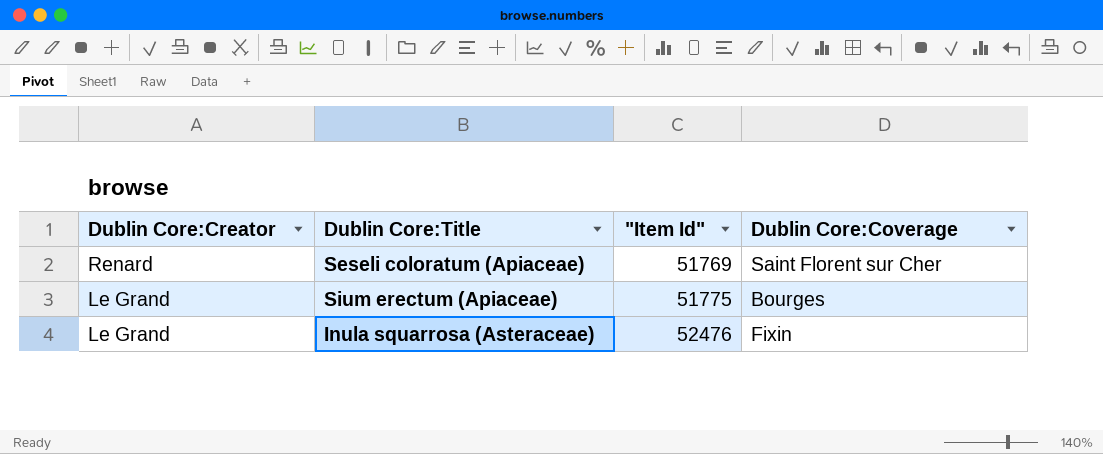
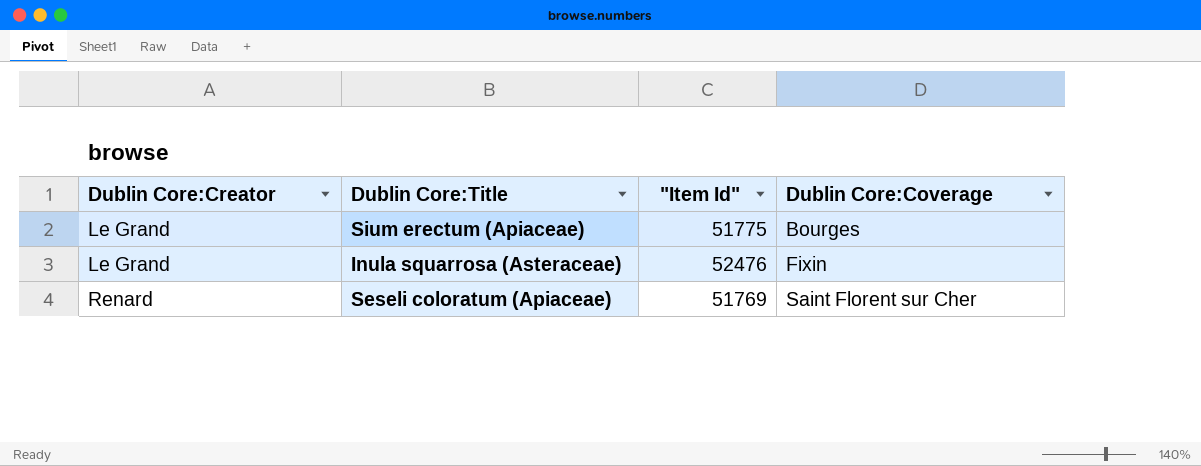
row order: Dublin Core:Creator descending -> Dublin Core:Creator ascending

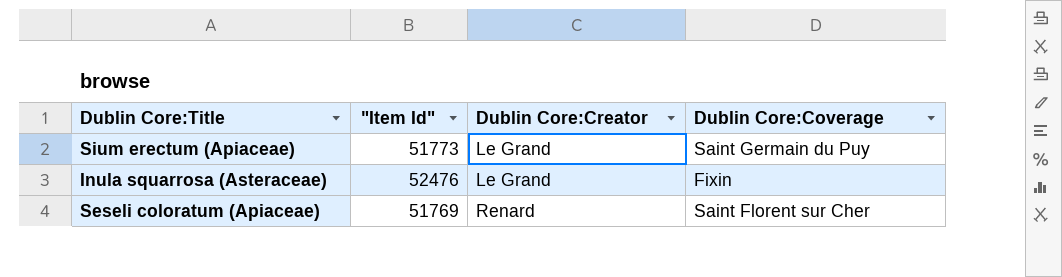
column Dublin Core:Creator | position: 1 -> 3
Sium erectum (Apiaceae) | "Item Id": 51775 -> 51773
Sium erectum (Apiaceae) | Dublin Core:Coverage: Bourges -> Saint Germain du Puy

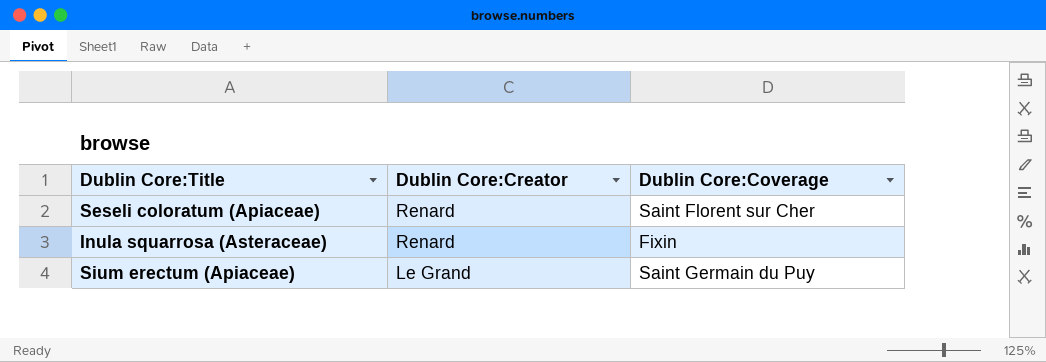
row order: Dublin Core:Creator ascending -> Dublin Core:Creator descending
column "Item Id" | position: 2 -> none
Inula squarrosa (Asteraceae) | Dublin Core:Creator: Le Grand -> Renard

